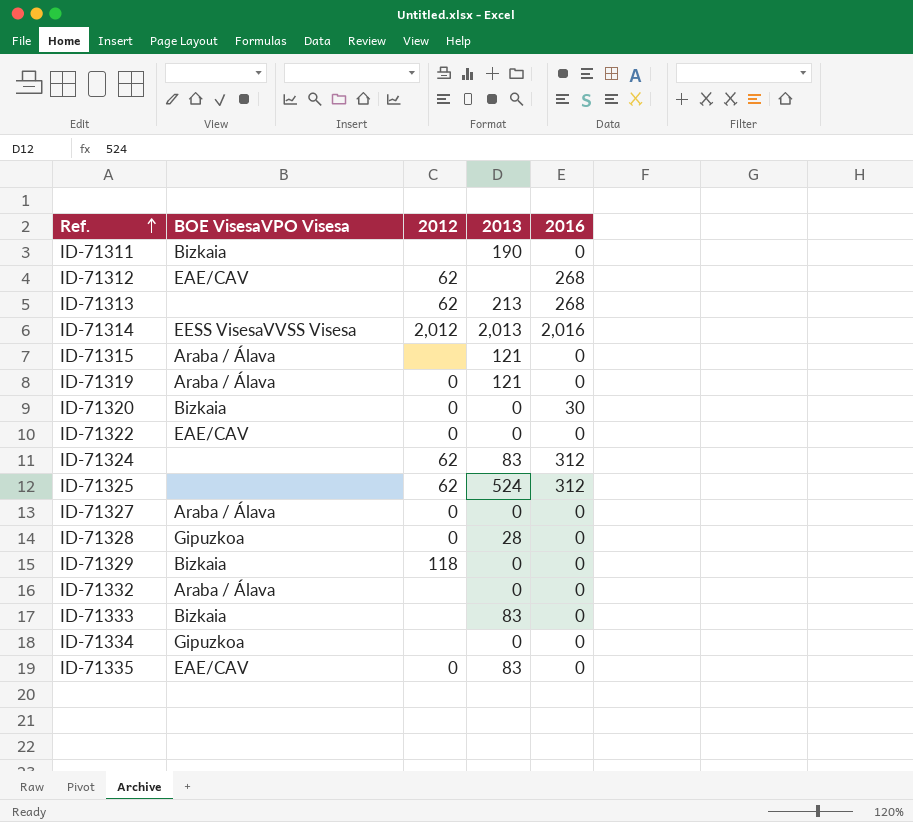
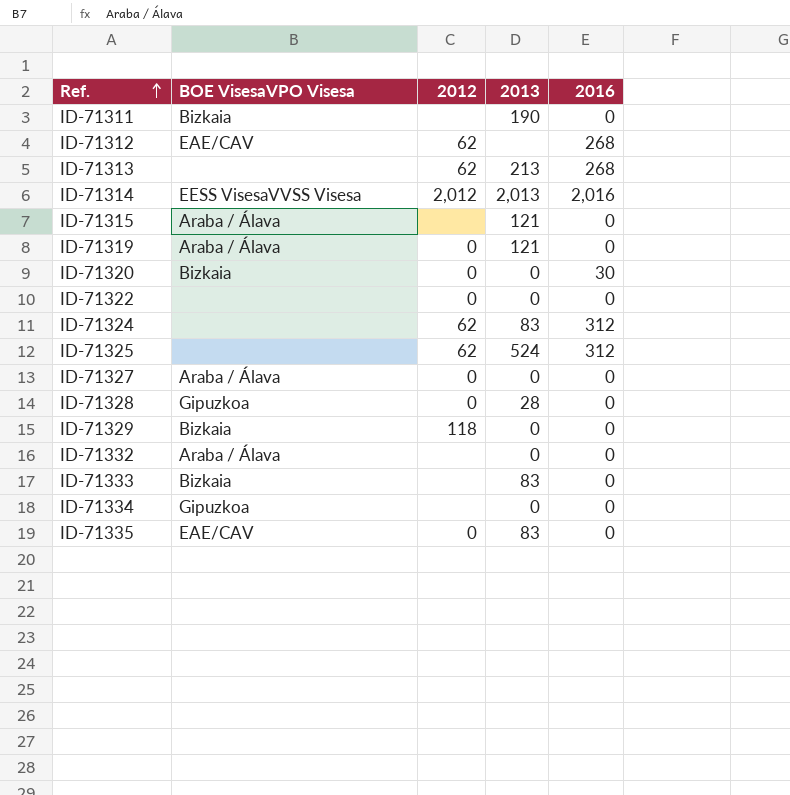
ID-71322 | BOE VisesaVPO Visesa: EAE/CAV -> none

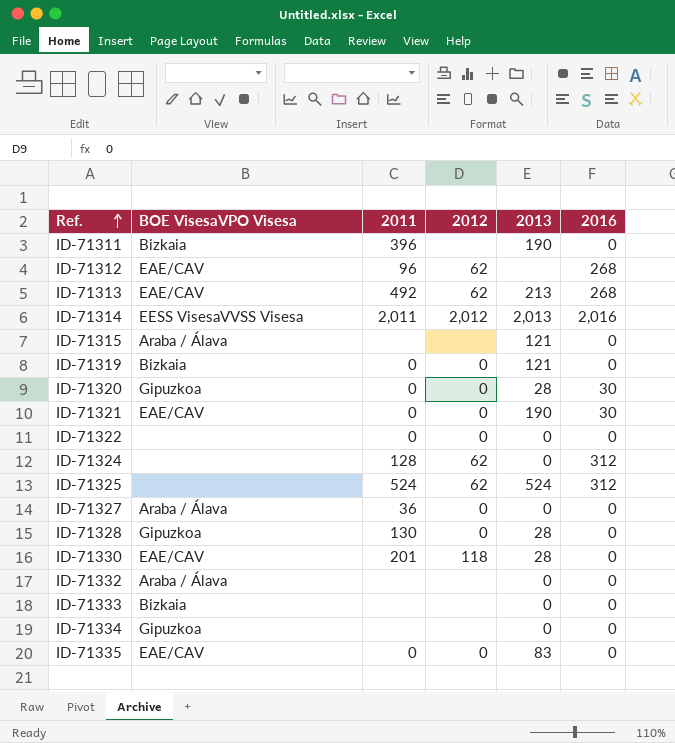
column 2011 | position: none -> 3
row ID-71329: Bizkaia | 118 | 0 | 0 -> none
ID-71313 | BOE VisesaVPO Visesa: none -> EAE/CAV
ID-71319 | BOE VisesaVPO Visesa: Araba / Álava -> Bizkaia
ID-71320 | BOE VisesaVPO Visesa: Bizkaia -> Gipuzkoa
ID-71320 | 2013: 0 -> 28
row ID-71321: none -> EAE/CAV | 0 | 0 | 190 | 30
ID-71324 | 2013: 83 -> 0
row ID-71330: none -> EAE/CAV | 201 | 118 | 28 | 0
ID-71333 | 2013: 83 -> 0

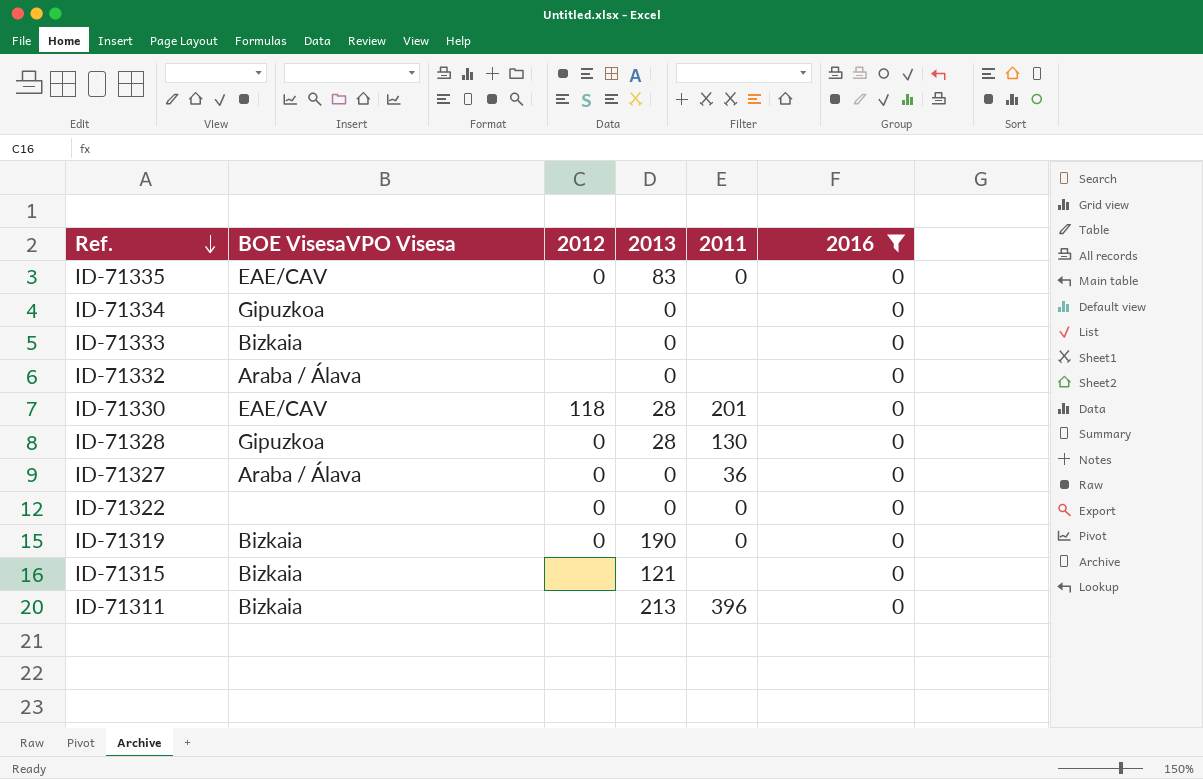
filter: none -> 2016 = 0
row order: Ref. ascending -> Ref. descending
column 2011 | position: 3 -> 5
ID-71319 | 2013: 121 -> 190
ID-71315 | BOE VisesaVPO Visesa: Araba / Álava -> Bizkaia
ID-71311 | 2013: 190 -> 213

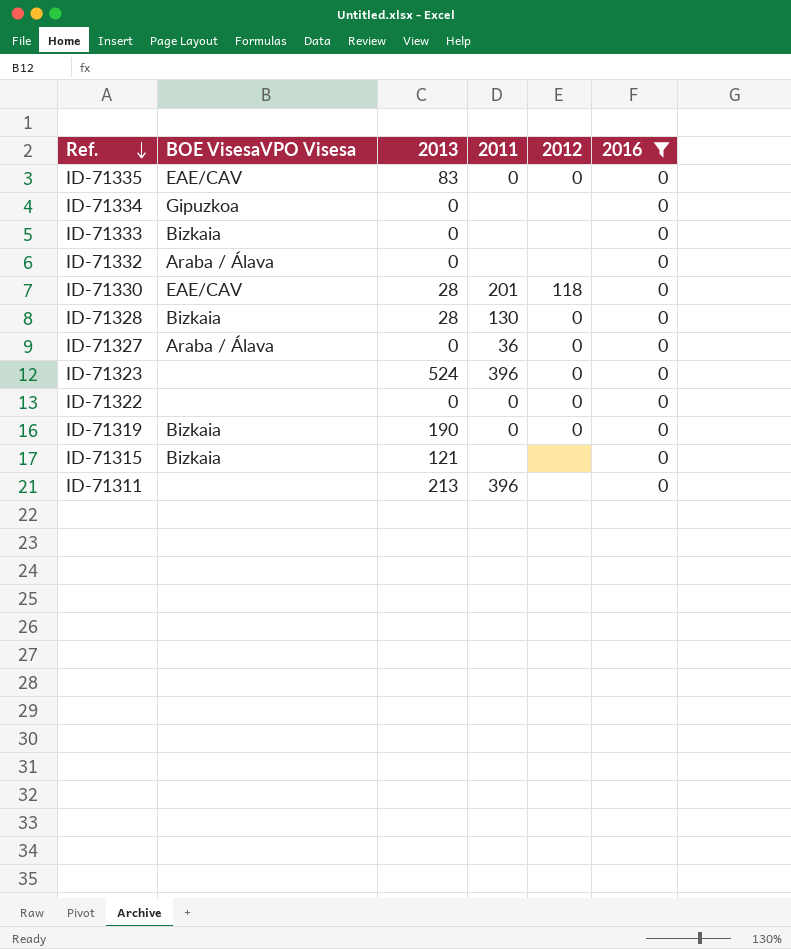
column 2012 | position: 3 -> 5
ID-71328 | BOE VisesaVPO Visesa: Gipuzkoa -> Bizkaia
row ID-71323: none -> none | 524 | 396 | 0 | 0
ID-71311 | BOE VisesaVPO Visesa: Bizkaia -> none

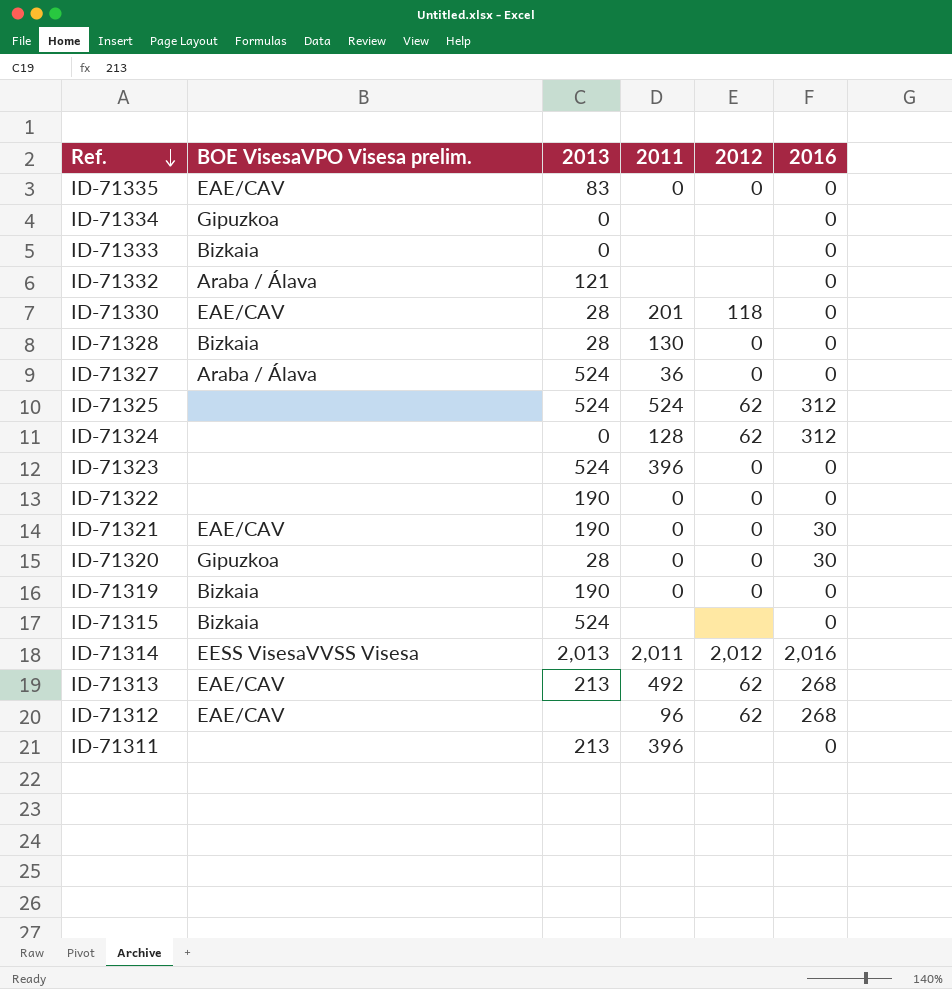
filter: 2016 = 0 -> none
column name: BOE VisesaVPO Visesa -> BOE VisesaVPO Visesa prelim.
ID-71332 | 2013: 0 -> 121
ID-71327 | 2013: 0 -> 524
ID-71322 | 2013: 0 -> 190
ID-71315 | 2013: 121 -> 524

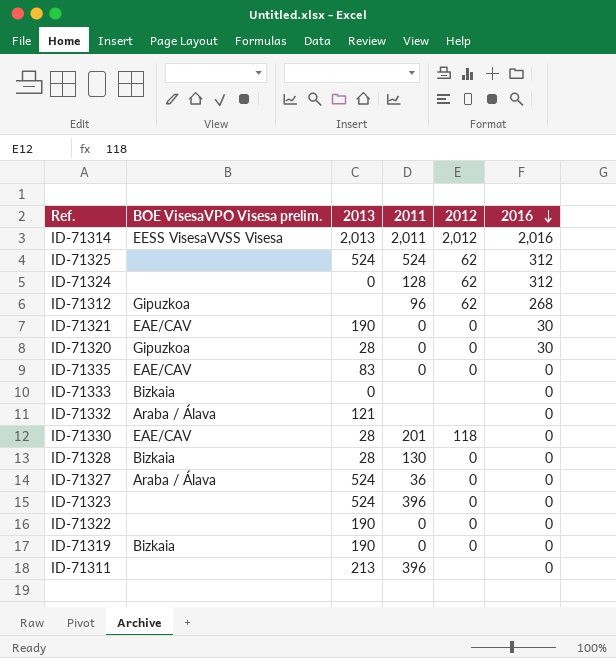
row order: Ref. descending -> 2016 descending
row ID-71334: Gipuzkoa | 0 | none | none | 0 -> none
row ID-71315: Bizkaia | 524 | none | none | 0 -> none
row ID-71313: EAE/CAV | 213 | 492 | 62 | 268 -> none
ID-71312 | BOE VisesaVPO Visesa prelim.: EAE/CAV -> Gipuzkoa

